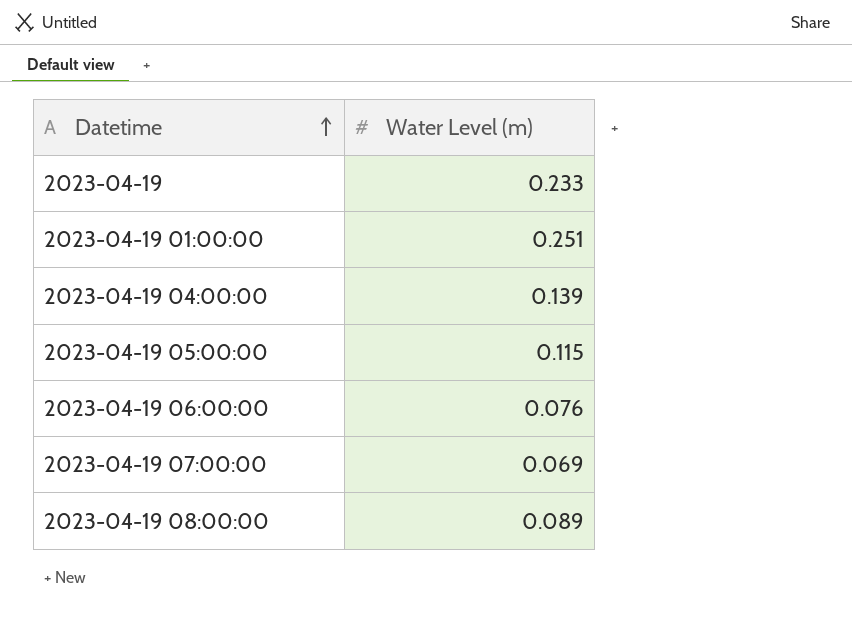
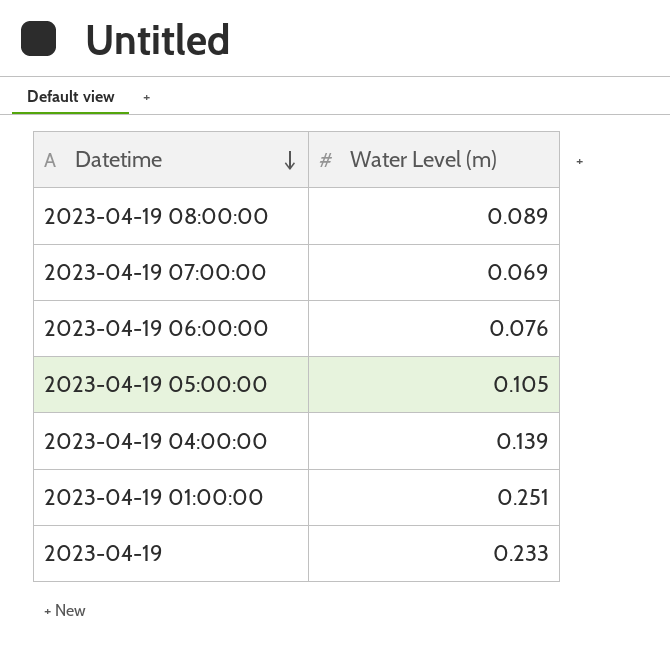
row order: Datetime ascending -> Datetime descending
2023-04-19 05:00:00 | Water Level (m): 0.115 -> 0.105

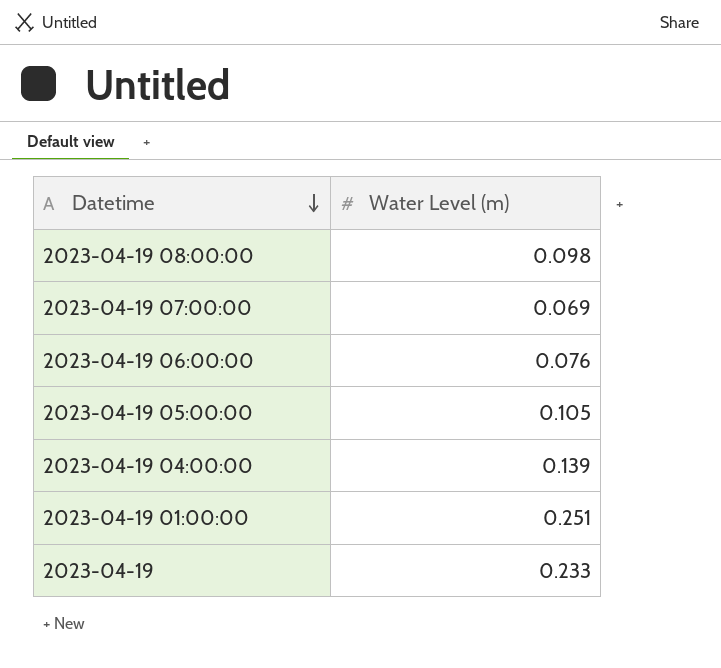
2023-04-19 08:00:00 | Water Level (m): 0.089 -> 0.098

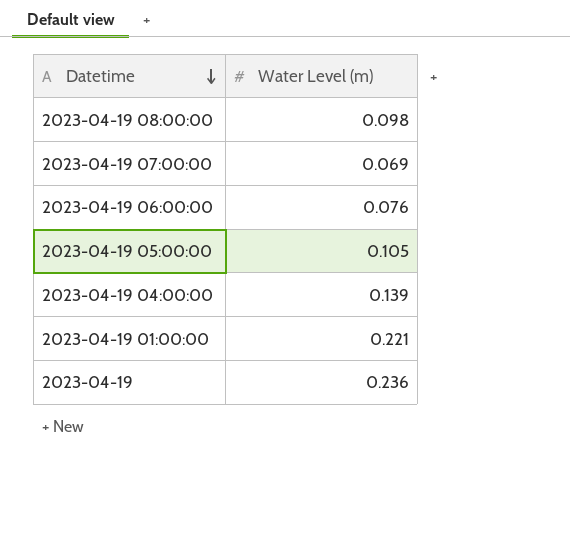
2023-04-19 01:00:00 | Water Level (m): 0.251 -> 0.221
2023-04-19 | Water Level (m): 0.233 -> 0.236

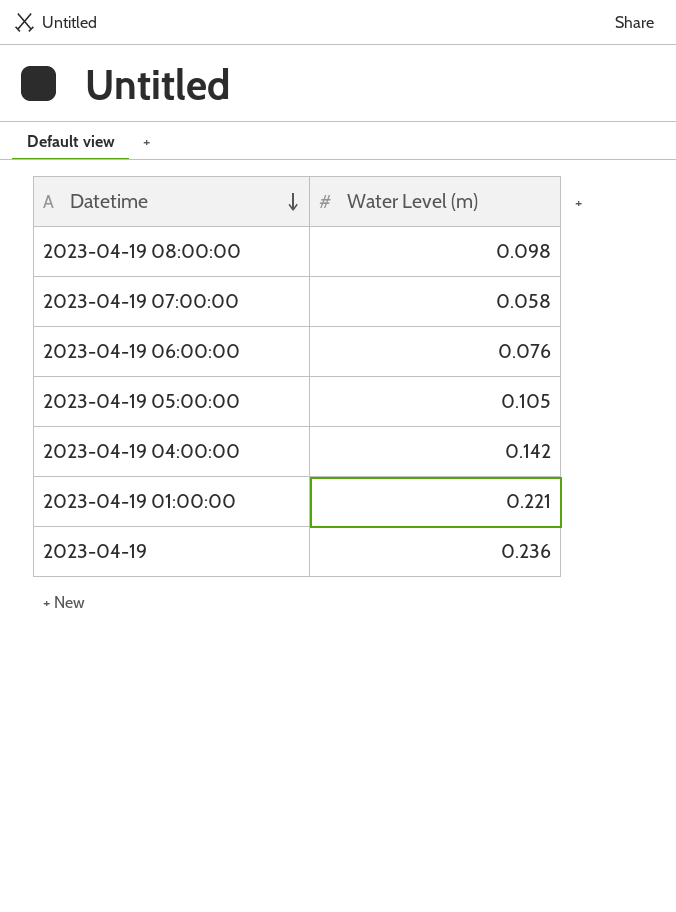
2023-04-19 07:00:00 | Water Level (m): 0.069 -> 0.058
2023-04-19 04:00:00 | Water Level (m): 0.139 -> 0.142

